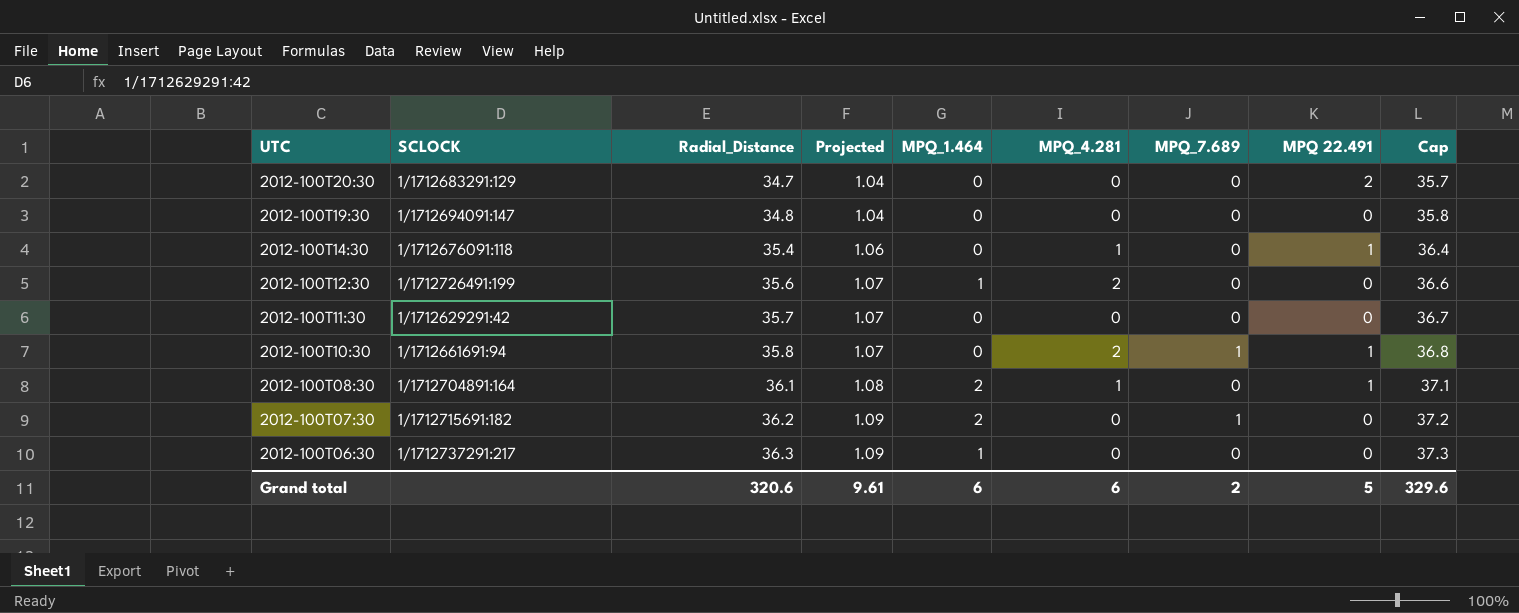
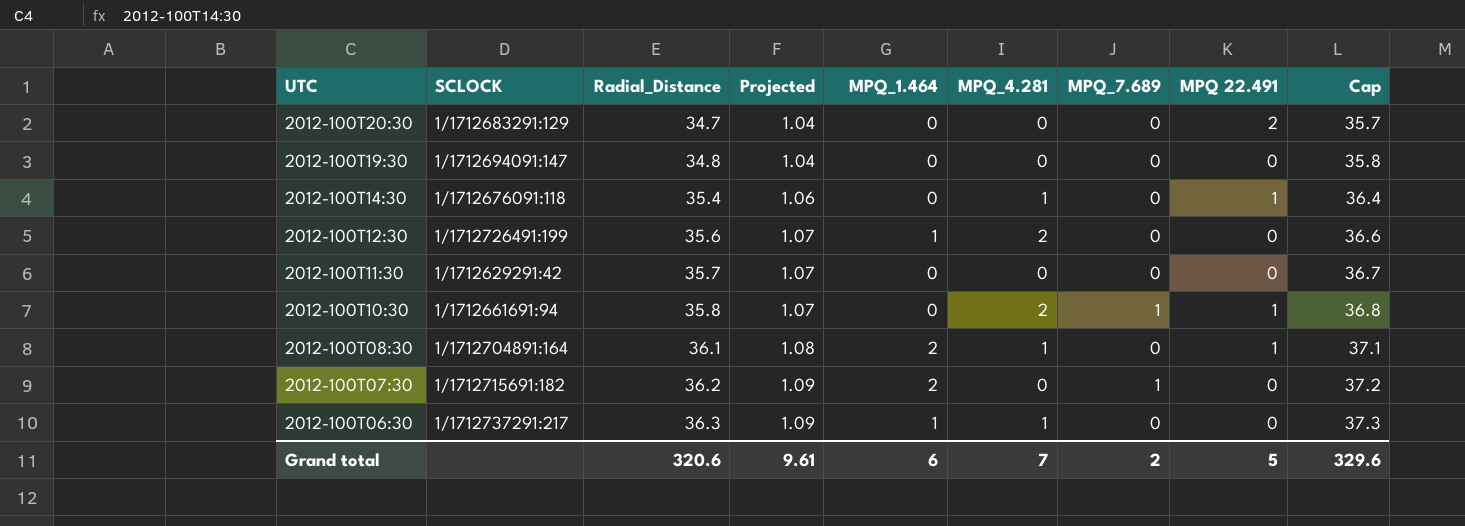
2012-100T06:30 | MPQ_4.281: 0 -> 1
Grand total | MPQ_4.281: 6 -> 7

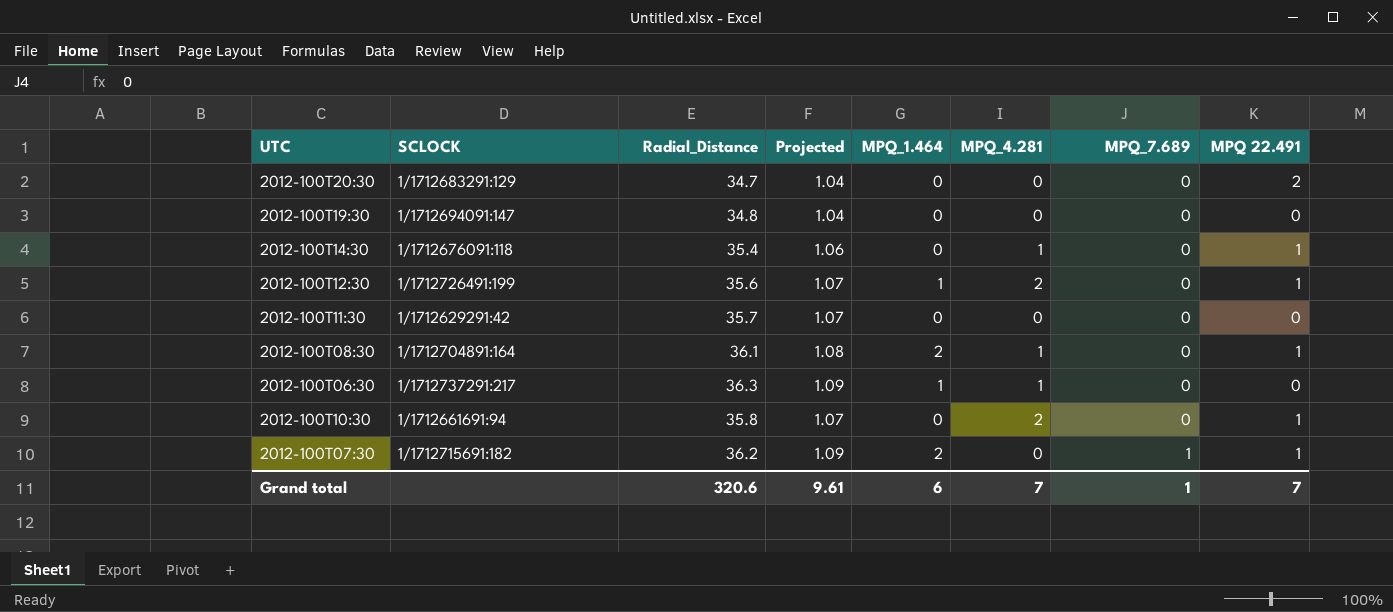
row order: UTC descending -> MPQ_7.689 ascending
column Cap | formula: [Radial_Distance] + 1 -> none
2012-100T12:30 | MPQ 22.491: 0 -> 1
2012-100T10:30 | MPQ_7.689: 1 -> 0
2012-100T07:30 | MPQ 22.491: 0 -> 1
Grand total | MPQ_7.689: 2 -> 1
Grand total | MPQ 22.491: 5 -> 7

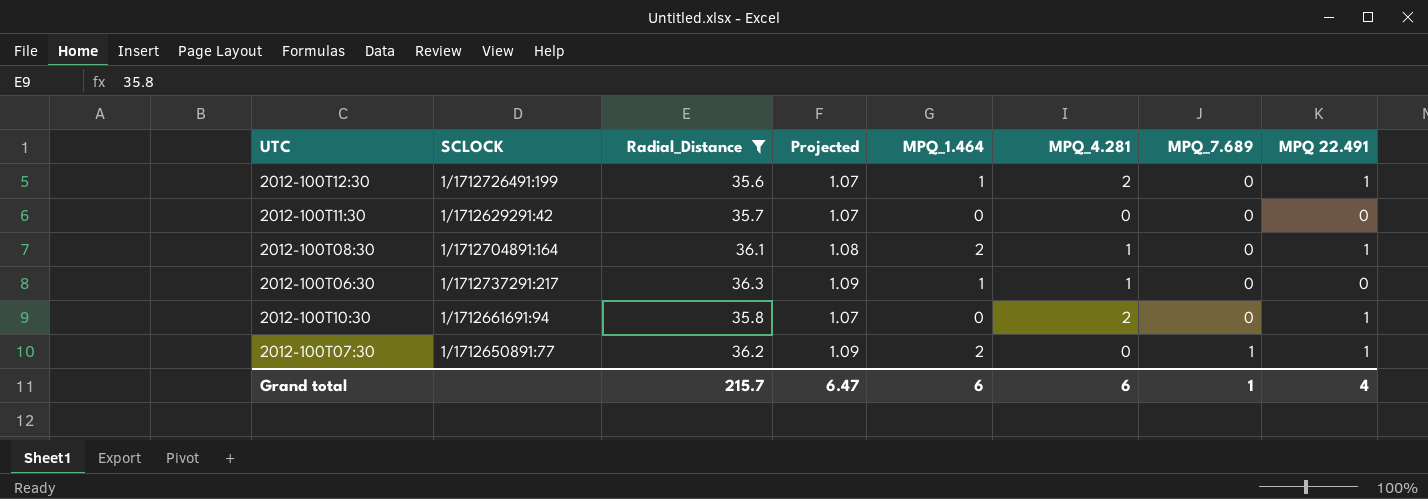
filter: none -> Radial_Distance >= 35.6
2012-100T07:30 | SCLOCK: 1/1712715691:182 -> 1/1712650891:77
Grand total | Radial_Distance: 320.6 -> 215.7
Grand total | Projected: 9.61 -> 6.47
Grand total | MPQ_4.281: 7 -> 6
Grand total | MPQ 22.491: 7 -> 4

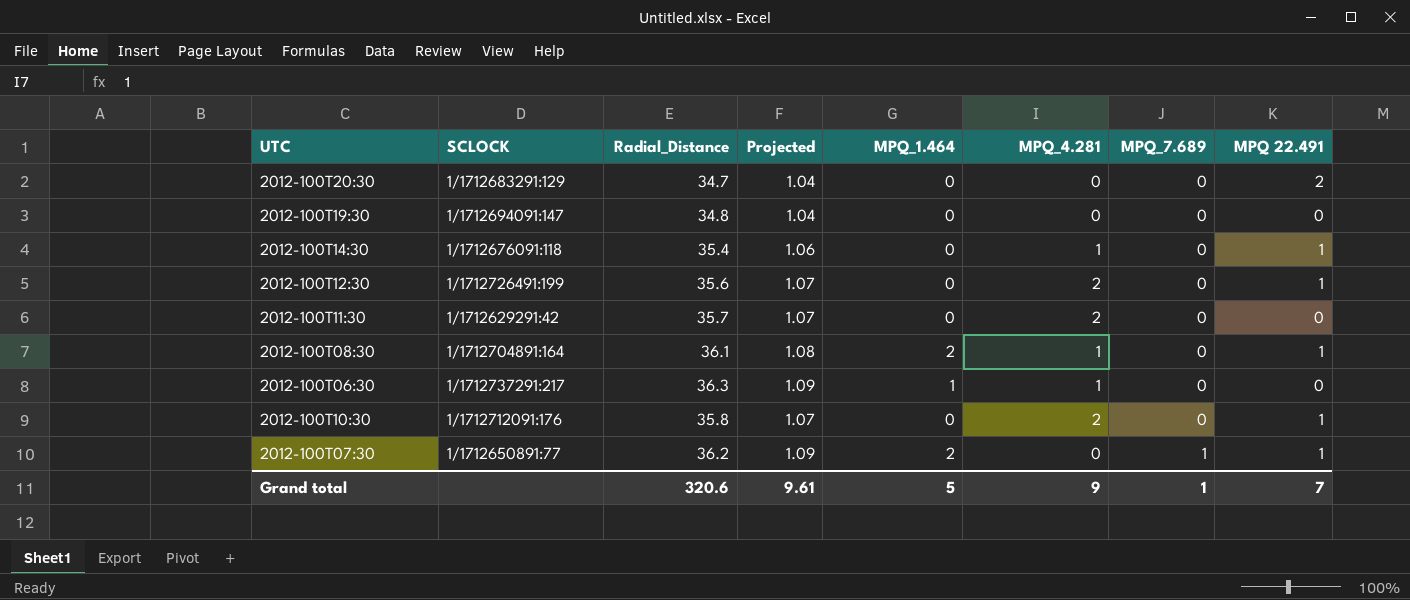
filter: Radial_Distance >= 35.6 -> none
2012-100T12:30 | MPQ_1.464: 1 -> 0
2012-100T11:30 | MPQ_4.281: 0 -> 2
2012-100T10:30 | SCLOCK: 1/1712661691:94 -> 1/1712712091:176
Grand total | Radial_Distance: 215.7 -> 320.6
Grand total | Projected: 6.47 -> 9.61
Grand total | MPQ_1.464: 6 -> 5
Grand total | MPQ_4.281: 6 -> 9
Grand total | MPQ 22.491: 4 -> 7

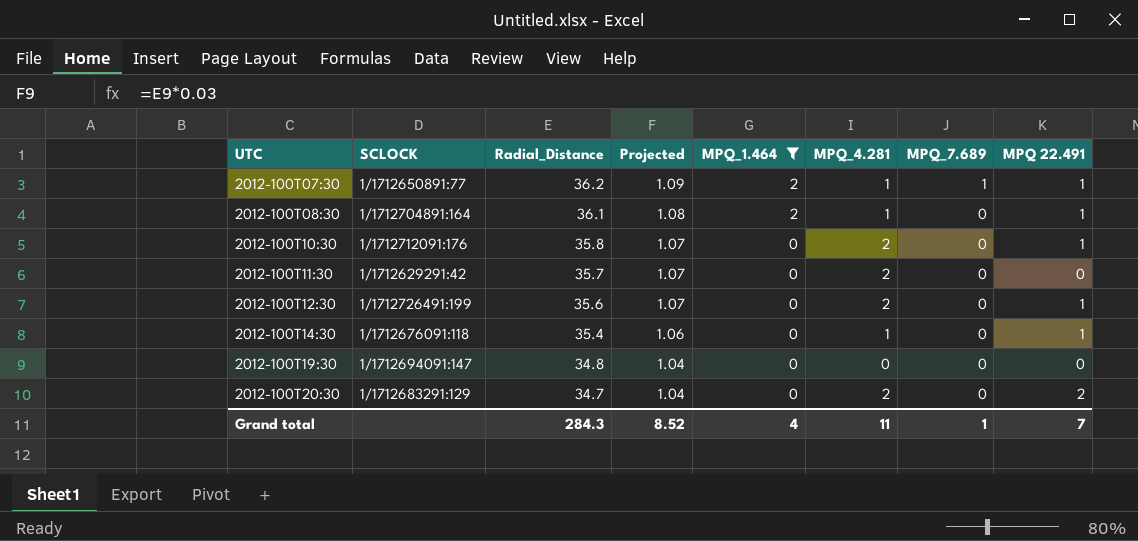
filter: none -> MPQ_1.464 != 1
row order: MPQ_7.689 ascending -> UTC ascending
2012-100T07:30 | MPQ_4.281: 0 -> 1
2012-100T20:30 | MPQ_4.281: 0 -> 2
Grand total | Radial_Distance: 320.6 -> 284.3
Grand total | Projected: 9.61 -> 8.52
Grand total | MPQ_1.464: 5 -> 4
Grand total | MPQ_4.281: 9 -> 11

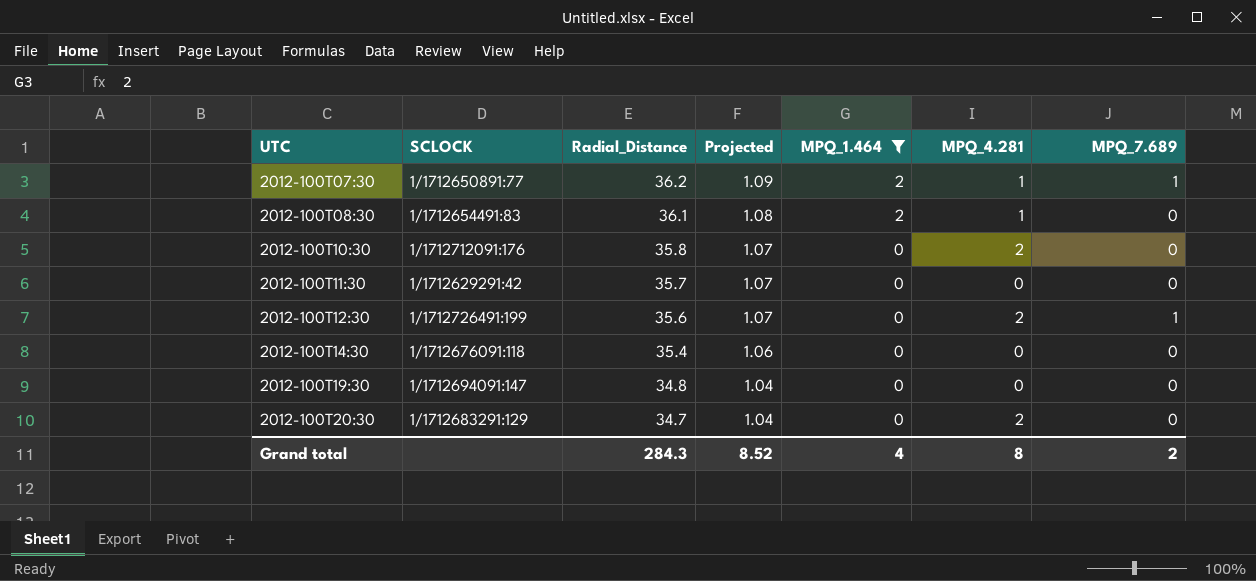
column MPQ 22.491 | position: 8 -> none
2012-100T08:30 | SCLOCK: 1/1712704891:164 -> 1/1712654491:83
2012-100T11:30 | MPQ_4.281: 2 -> 0
2012-100T12:30 | MPQ_7.689: 0 -> 1
2012-100T14:30 | MPQ_4.281: 1 -> 0
Grand total | MPQ_4.281: 11 -> 8
Grand total | MPQ_7.689: 1 -> 2

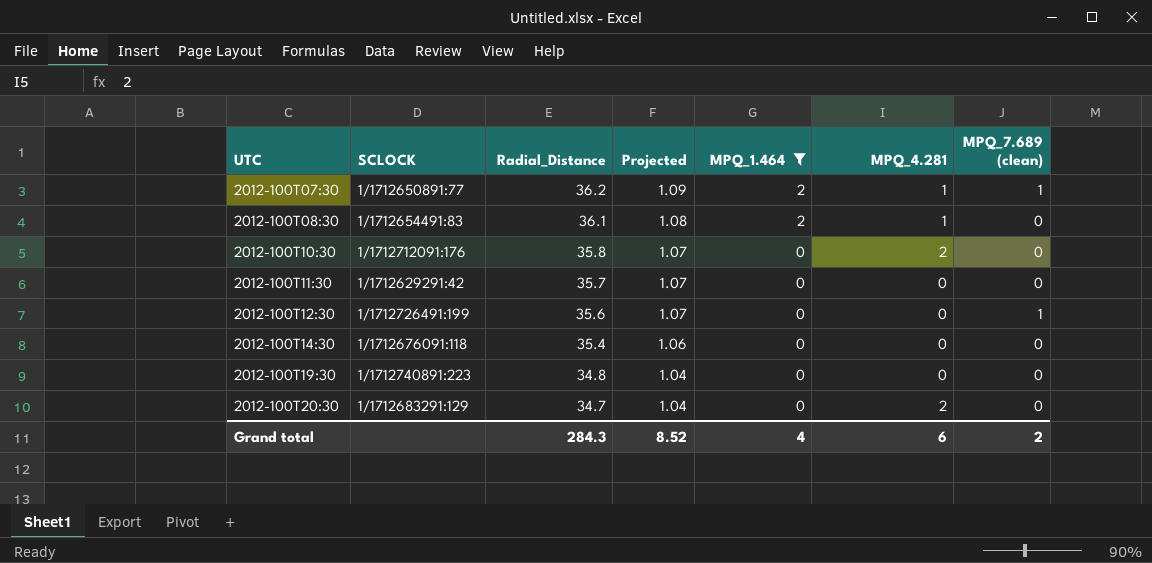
column name: MPQ_7.689 -> MPQ_7.689 (clean)
2012-100T12:30 | MPQ_4.281: 2 -> 0
2012-100T19:30 | SCLOCK: 1/1712694091:147 -> 1/1712740891:223
Grand total | MPQ_4.281: 8 -> 6

